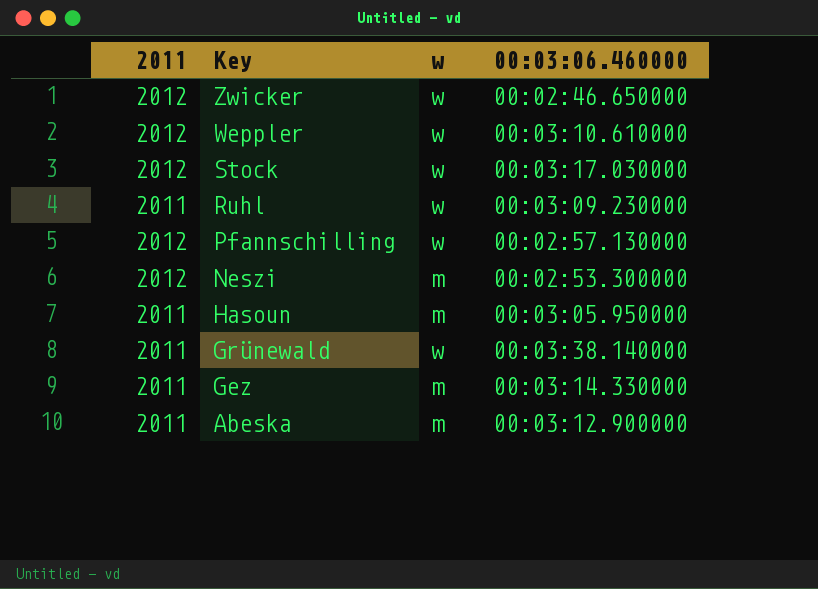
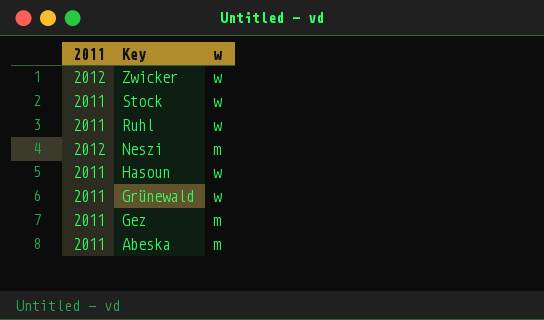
column 00:03:06.460000 | position: 4 -> none
row Weppler: 2012 | w | 00:03:10.610000 -> none
row Pfannschilling: 2012 | w | 00:02:57.130000 -> none
Stock | 2011: 2012 -> 2011
Hasoun | w: m -> w

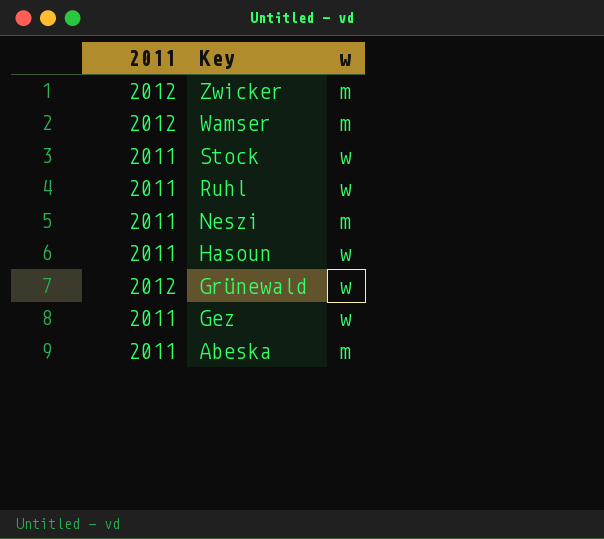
Zwicker | w: w -> m
row Wamser: none -> 2012 | m
Neszi | 2011: 2012 -> 2011
Grünewald | 2011: 2011 -> 2012
Gez | w: m -> w

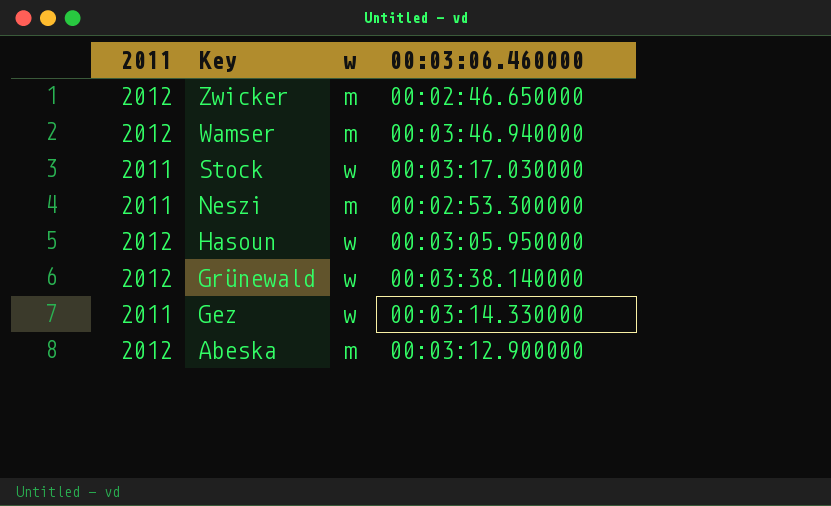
column 00:03:06.460000 | position: none -> 4
row Ruhl: 2011 | w -> none
Hasoun | 2011: 2011 -> 2012
Abeska | 2011: 2011 -> 2012

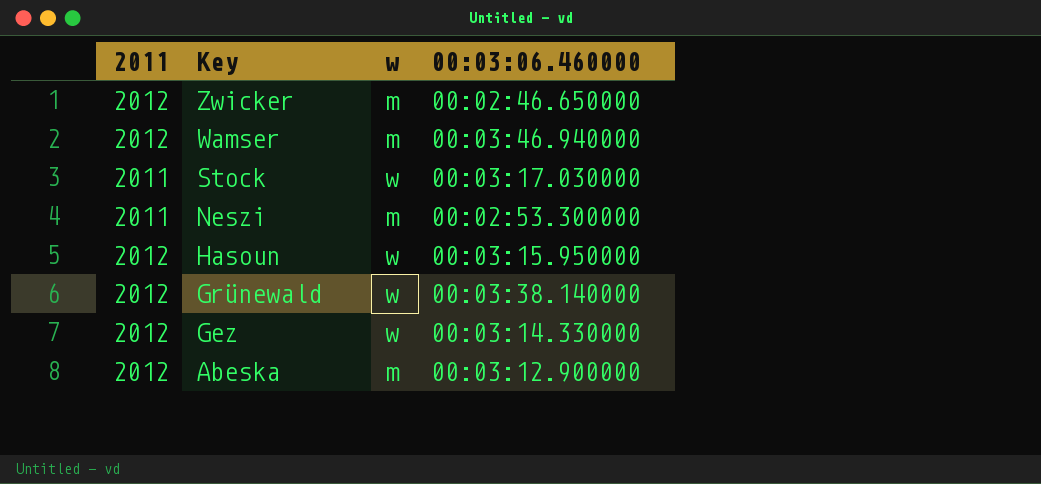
Hasoun | 00:03:06.460000: 00:03:05.950000 -> 00:03:15.950000
Gez | 2011: 2011 -> 2012

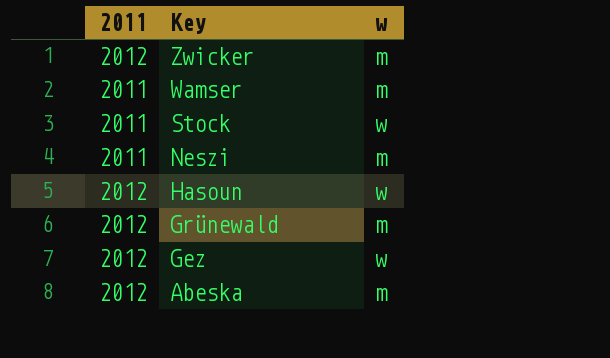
column 00:03:06.460000 | position: 4 -> none
Wamser | 2011: 2012 -> 2011
Grünewald | w: w -> m

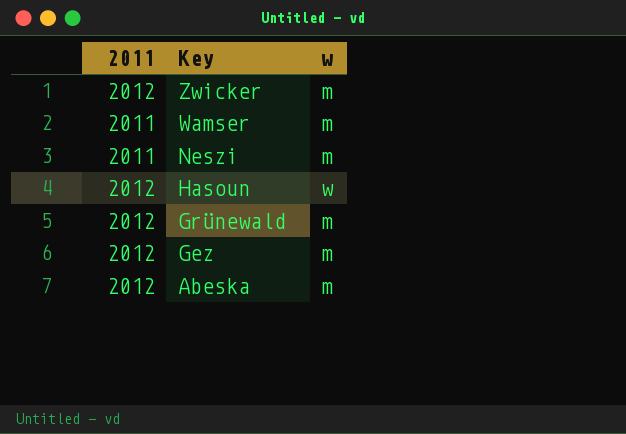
row Stock: 2011 | w -> none
Gez | w: w -> m

